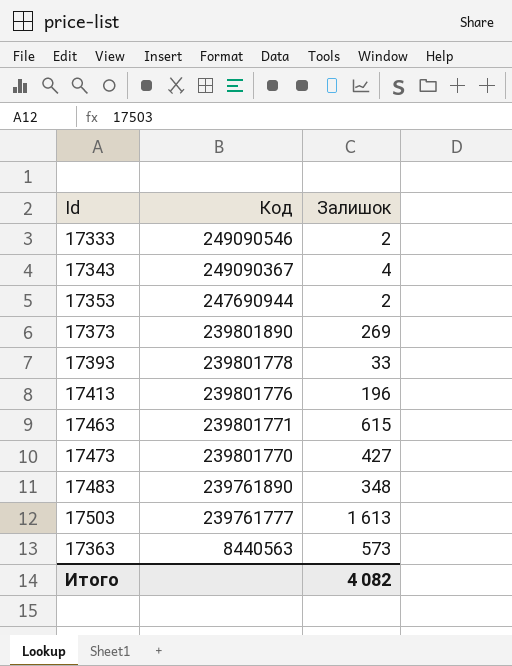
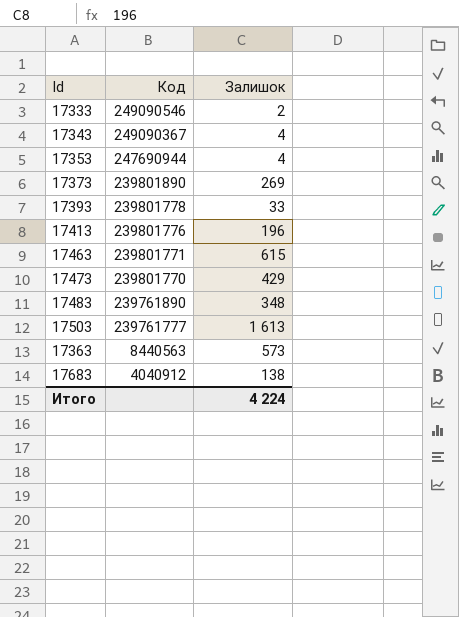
17353 | Залишок: 2 -> 4
17473 | Залишок: 427 -> 429
row 17683: none -> 4040912 | 138
Итого | Залишок: 4 082 -> 4 224

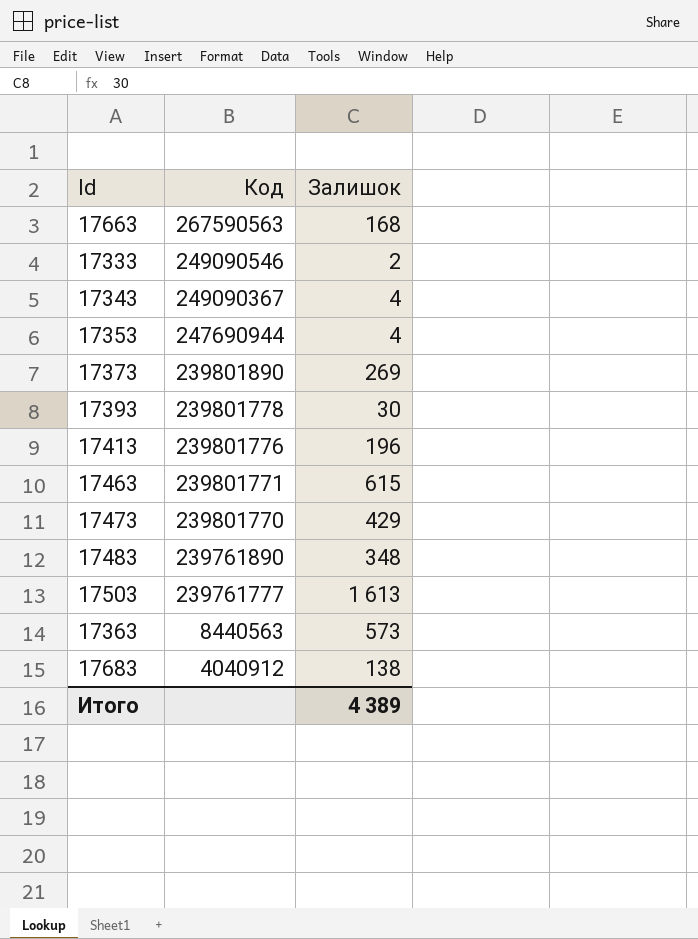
row 17663: none -> 267590563 | 168
17393 | Залишок: 33 -> 30
Итого | Залишок: 4 224 -> 4 389

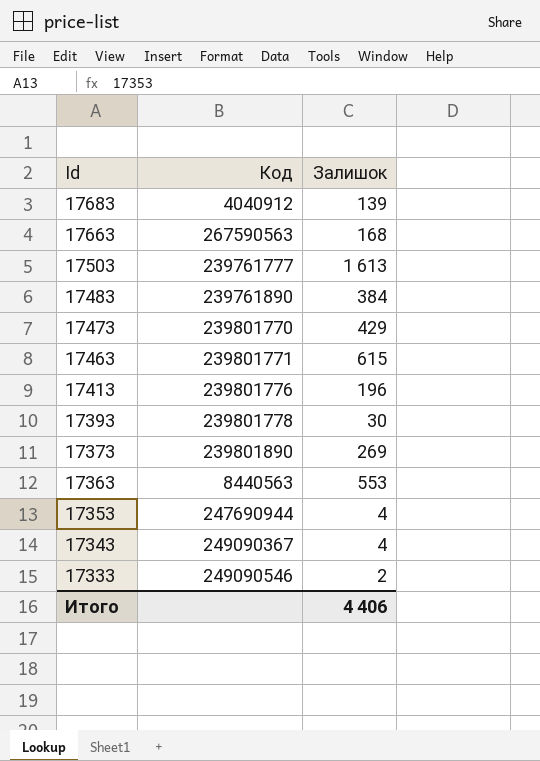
row order: Код descending -> Id descending
17683 | Залишок: 138 -> 139
17483 | Залишок: 348 -> 384
17363 | Залишок: 573 -> 553
Итого | Залишок: 4 389 -> 4 406

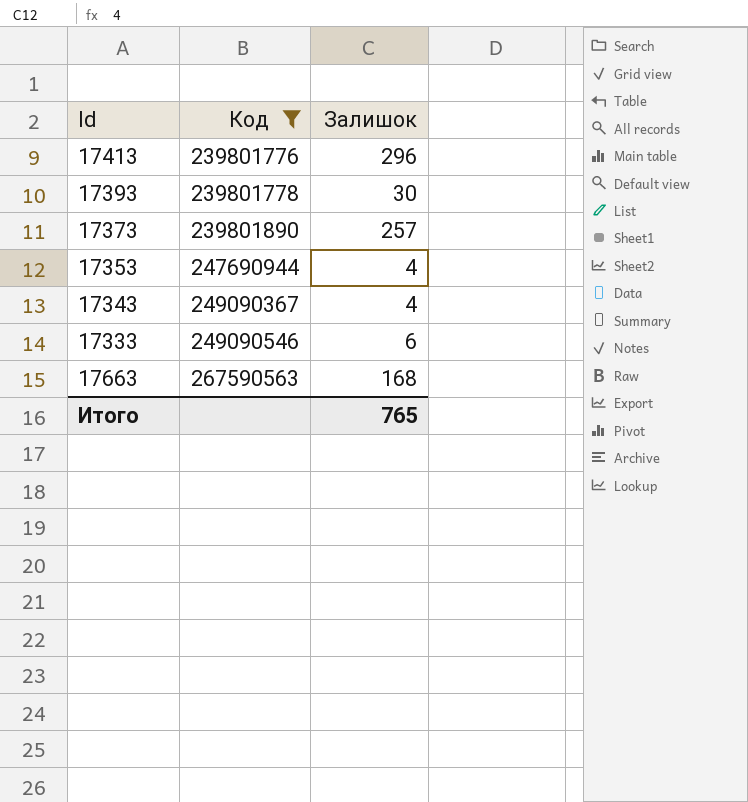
filter: none -> Код >= 239801776
row order: Id descending -> Код ascending
17413 | Залишок: 196 -> 296
17373 | Залишок: 269 -> 257
17333 | Залишок: 2 -> 6
Итого | Залишок: 4 406 -> 765

